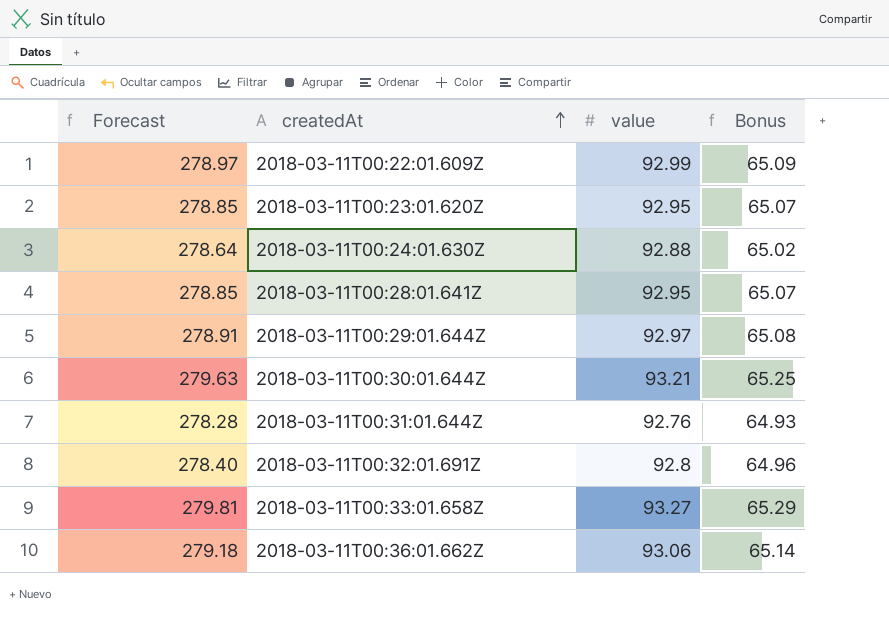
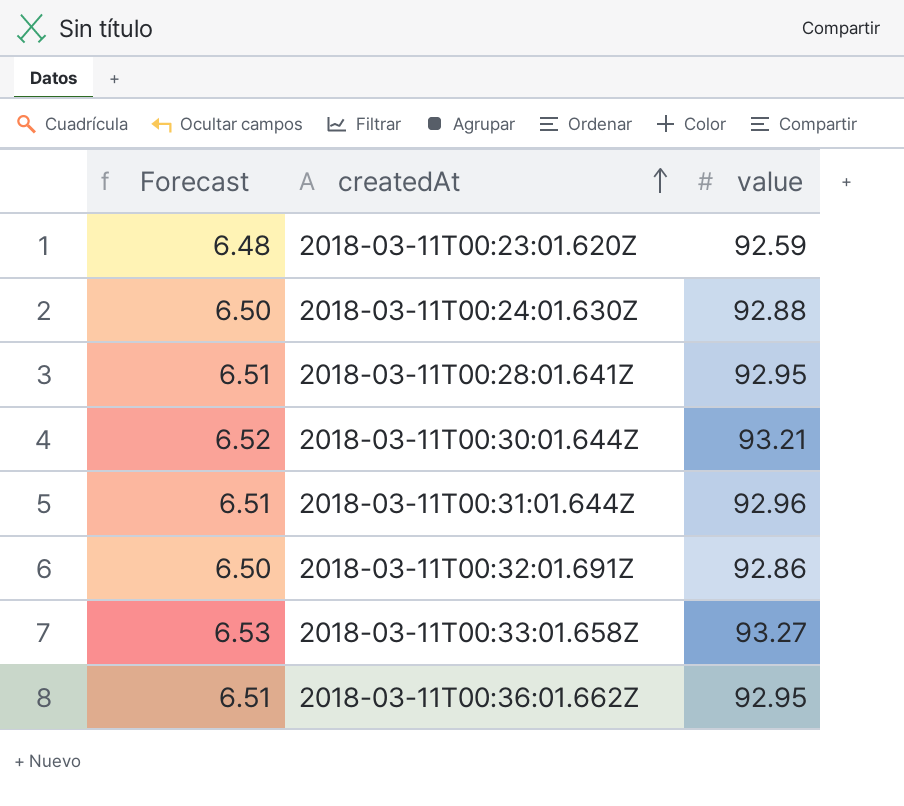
column Bonus | formula: [value] * 0.7 -> none
column Forecast | formula: [value] * 3 -> [value] * 0.07
row 2018-03-11T00:22:01.609Z: 278.97 | 92.99 | 65.09 -> none
row 2018-03-11T00:29:01.644Z: 278.91 | 92.97 | 65.08 -> none
2018-03-11T00:23:01.620Z | value: 92.95 -> 92.59
2018-03-11T00:31:01.644Z | value: 92.76 -> 92.96
2018-03-11T00:32:01.691Z | value: 92.8 -> 92.86
2018-03-11T00:36:01.662Z | value: 93.06 -> 92.95

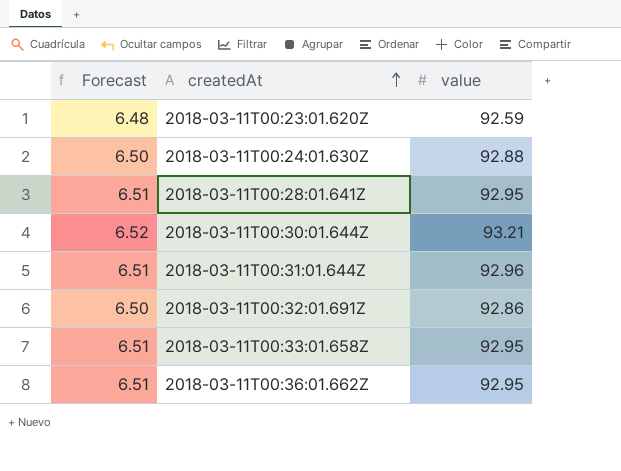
2018-03-11T00:33:01.658Z | Forecast: 6.53 -> 6.51
2018-03-11T00:33:01.658Z | value: 93.27 -> 92.95

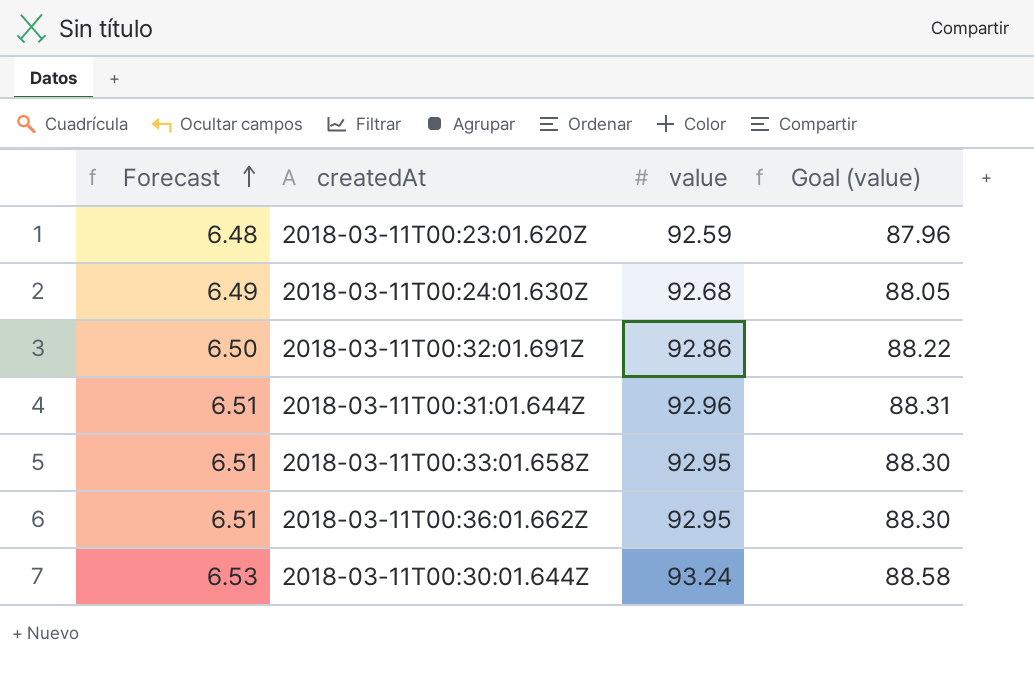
row order: createdAt ascending -> Forecast ascending
column Goal (value) | formula: none -> [value] * 0.95
row 2018-03-11T00:28:01.641Z: 6.51 | 92.95 -> none
2018-03-11T00:24:01.630Z | Forecast: 6.50 -> 6.49
2018-03-11T00:24:01.630Z | value: 92.88 -> 92.68
2018-03-11T00:30:01.644Z | Forecast: 6.52 -> 6.53
2018-03-11T00:30:01.644Z | value: 93.21 -> 93.24

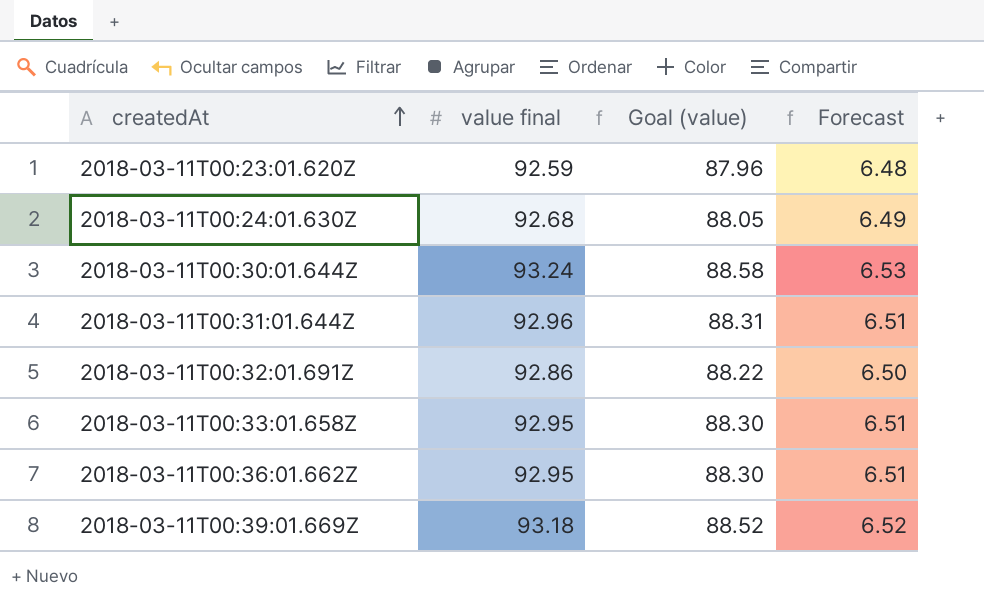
row order: Forecast ascending -> createdAt ascending
column name: value -> value final
column Forecast | position: 1 -> 4
row 2018-03-11T00:39:01.669Z: none -> 93.18 | 88.52 | 6.52

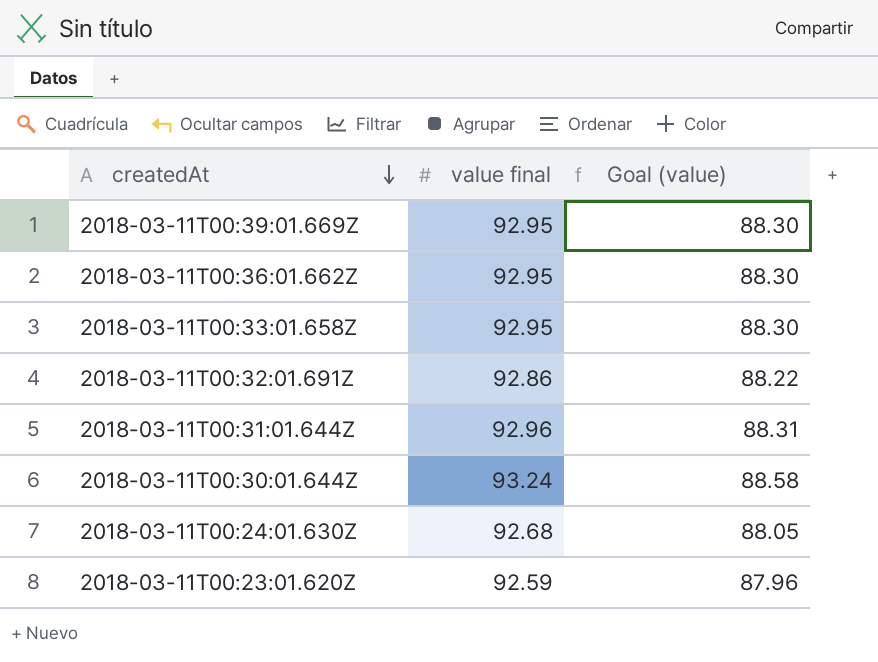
row order: createdAt ascending -> createdAt descending
column Forecast | formula: [value final] * 0.07 -> none
2018-03-11T00:39:01.669Z | value final: 93.18 -> 92.95
2018-03-11T00:39:01.669Z | Goal (value): 88.52 -> 88.30

